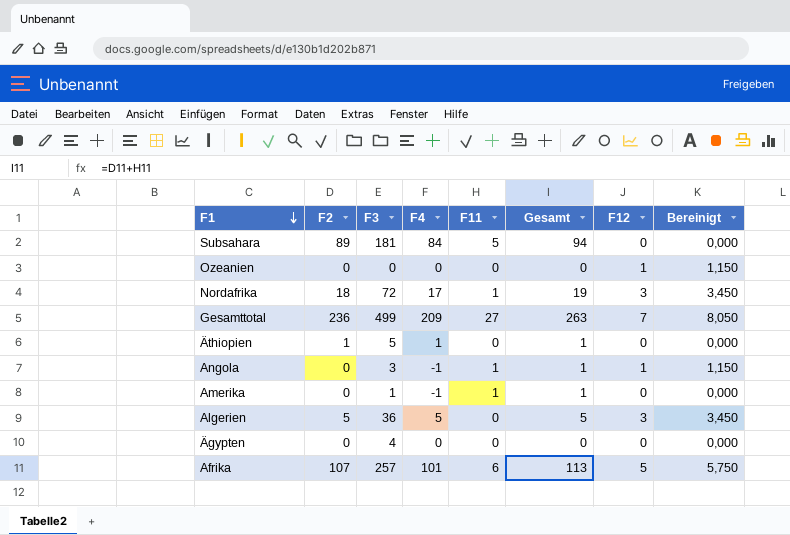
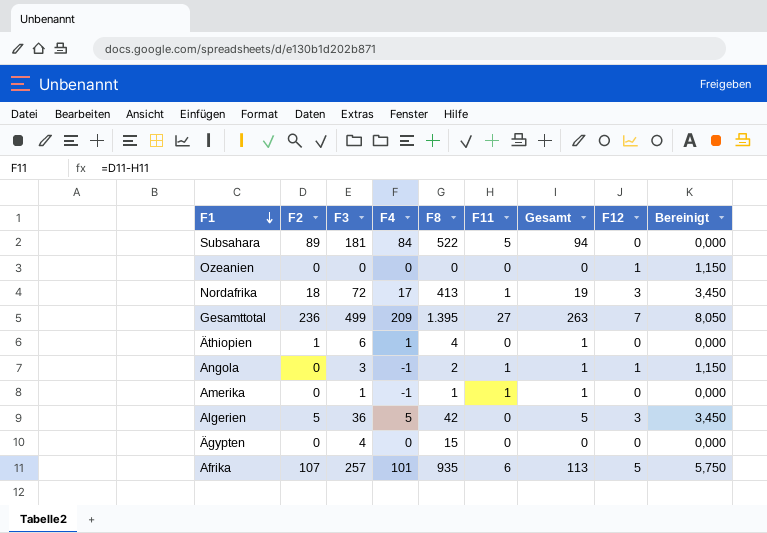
column F8 | position: none -> 5
Äthiopien | F3: 5 -> 6

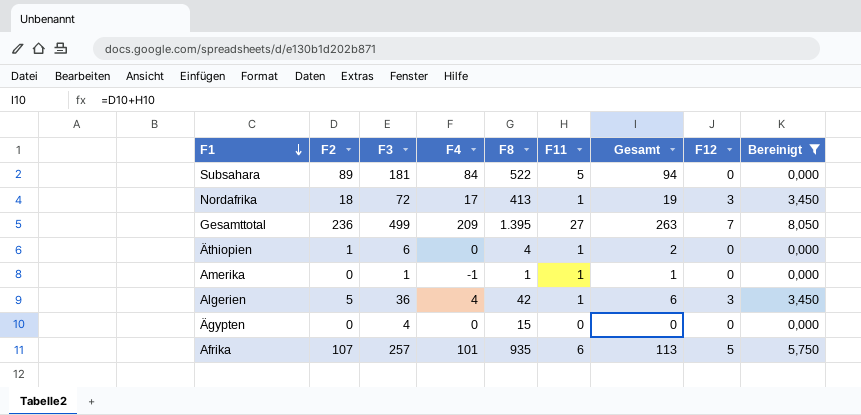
filter: none -> Bereinigt != 1,150
Äthiopien | F4: 1 -> 0
Äthiopien | F11: 0 -> 1
Äthiopien | Gesamt: 1 -> 2
Algerien | F4: 5 -> 4
Algerien | F11: 0 -> 1
Algerien | Gesamt: 5 -> 6

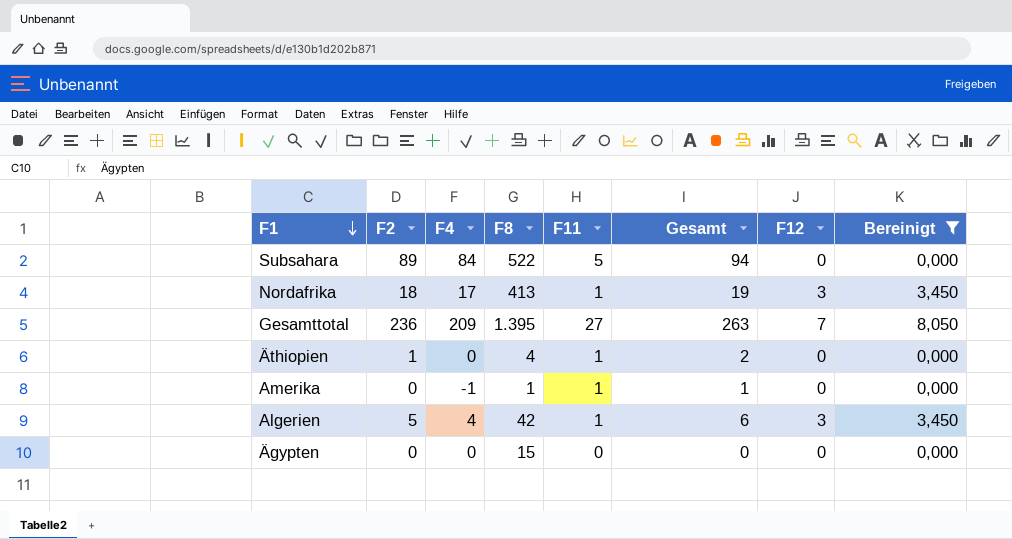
column F3 | position: 3 -> none
row Afrika: 107 | 257 | 101 | 935 | 6 | 113 | 5 | 5,750 -> none

